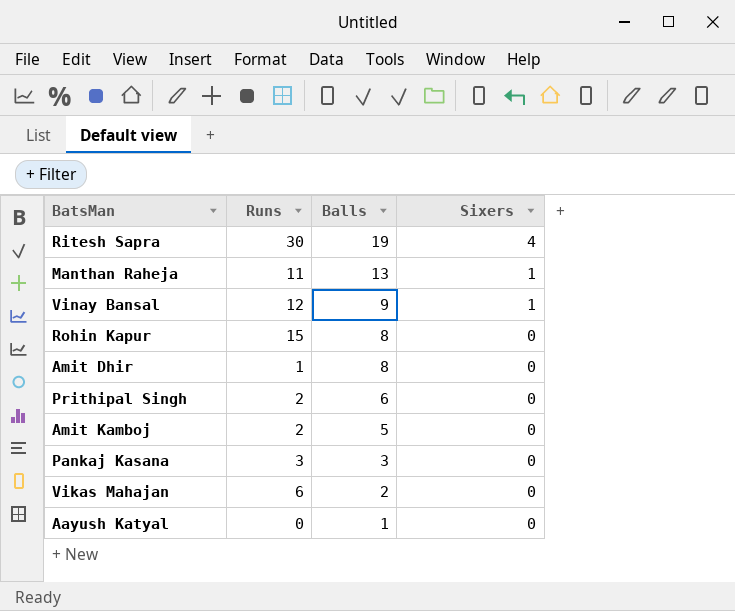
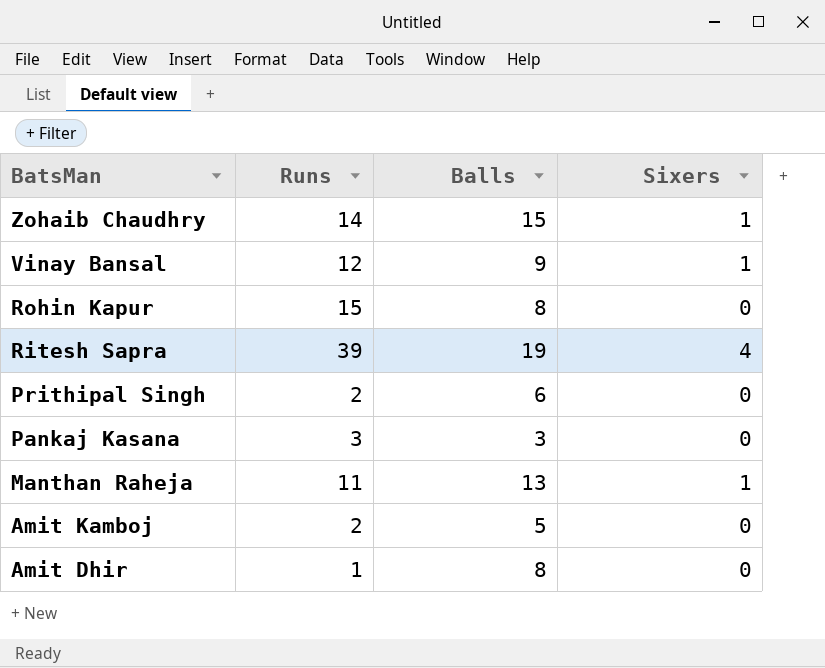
row order: Balls descending -> BatsMan descending
row Vikas Mahajan: 6 | 2 | 0 -> none
row Aayush Katyal: 0 | 1 | 0 -> none
row Zohaib Chaudhry: none -> 14 | 15 | 1
Ritesh Sapra | Runs: 30 -> 39

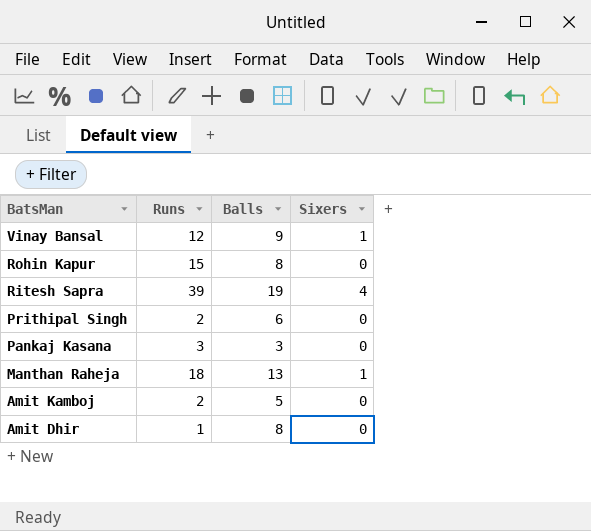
row Zohaib Chaudhry: 14 | 15 | 1 -> none
Manthan Raheja | Runs: 11 -> 18

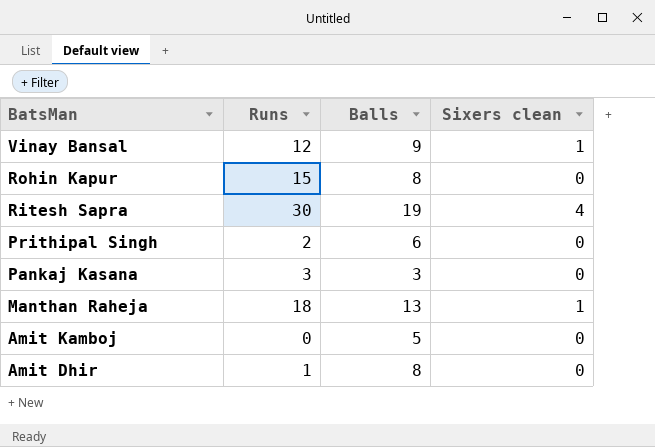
column name: Sixers -> Sixers clean
Ritesh Sapra | Runs: 39 -> 30
Amit Kamboj | Runs: 2 -> 0

